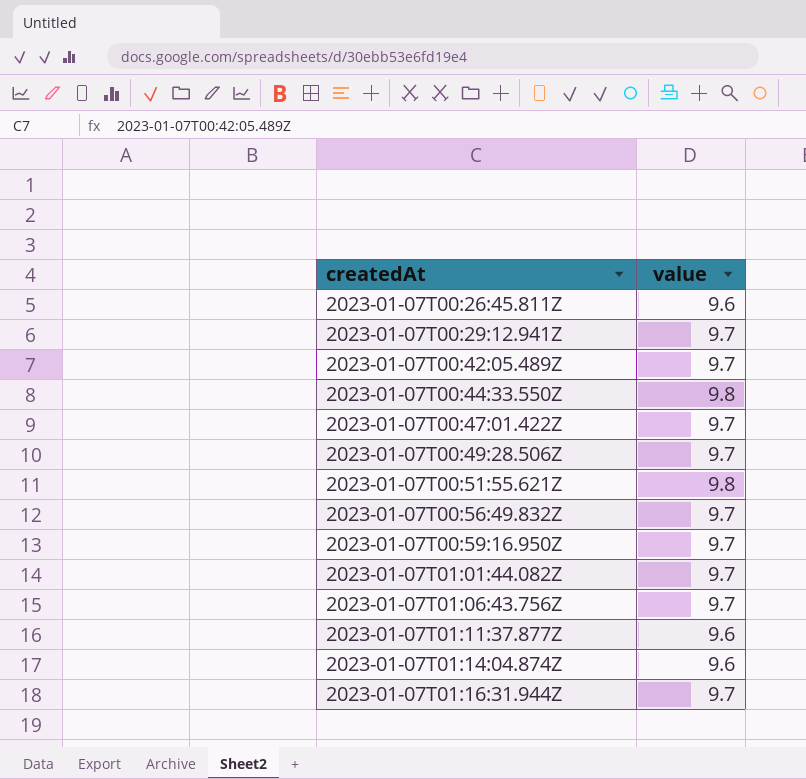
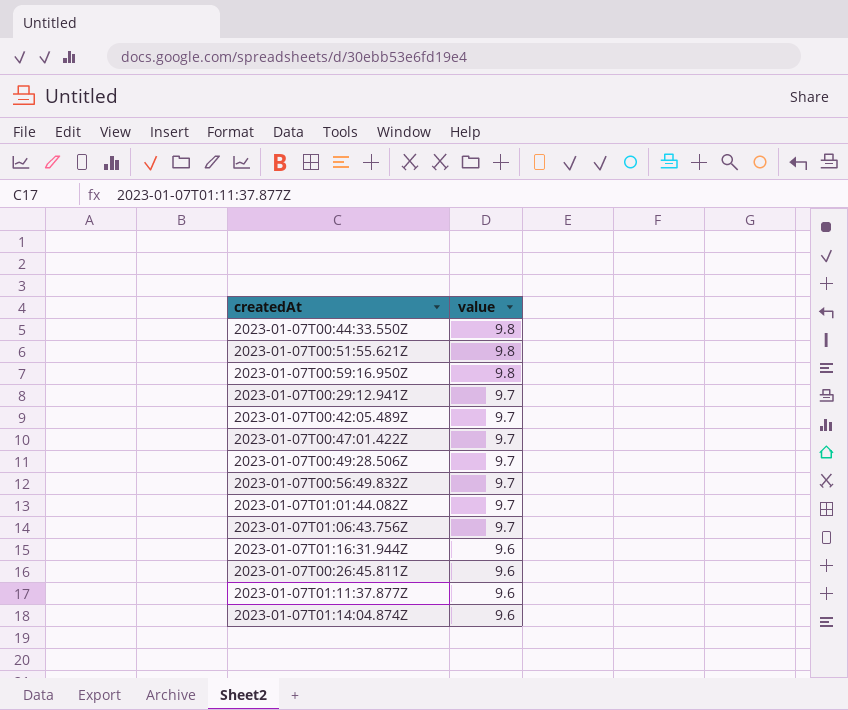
row order: createdAt ascending -> value descending
2023-01-07T00:59:16.950Z | value: 9.7 -> 9.8
2023-01-07T01:16:31.944Z | value: 9.7 -> 9.6

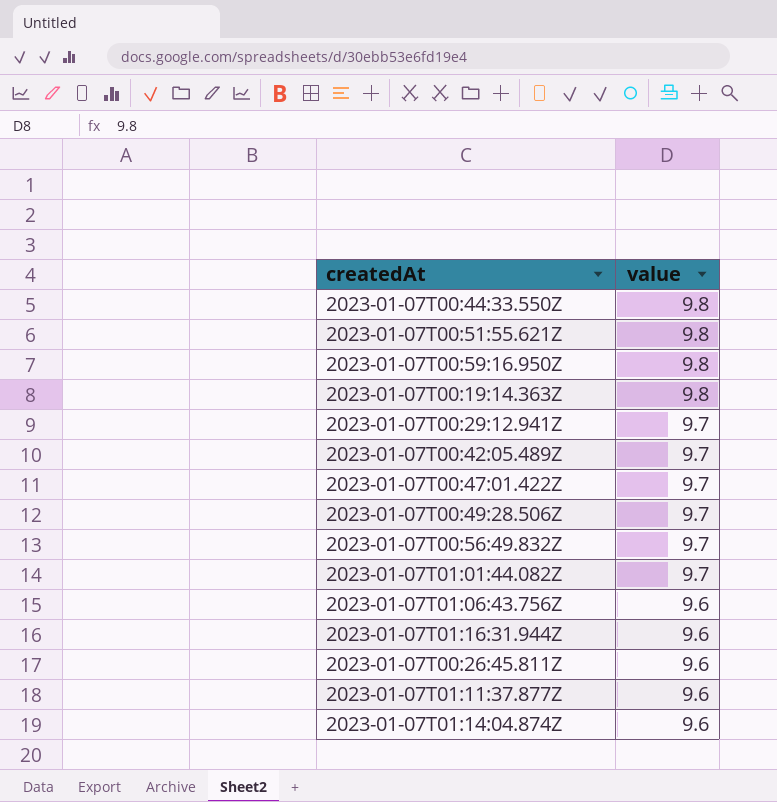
row 2023-01-07T00:19:14.363Z: none -> 9.8
2023-01-07T01:06:43.756Z | value: 9.7 -> 9.6

